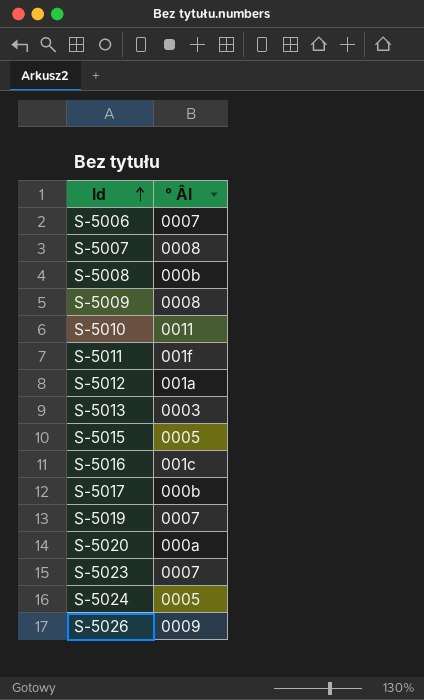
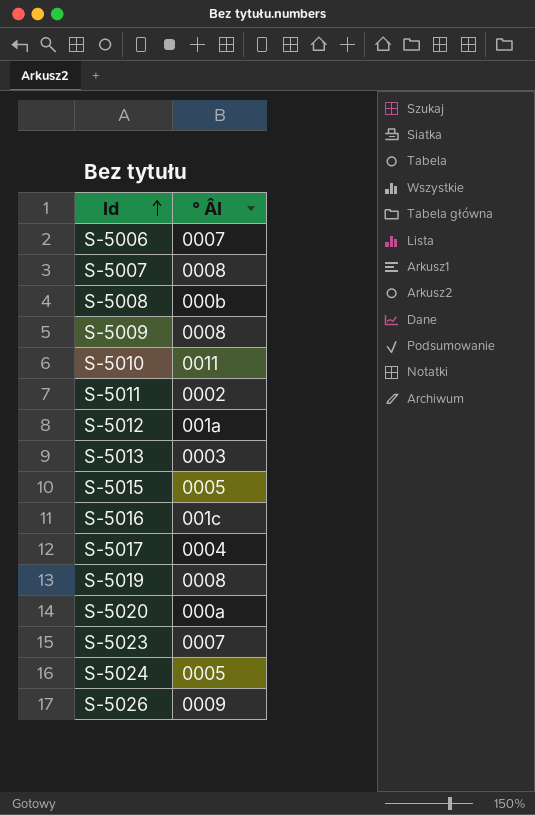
S-5011 | ° ÂI: 001f -> 0002
S-5017 | ° ÂI: 000b -> 0004
S-5019 | ° ÂI: 0007 -> 0008

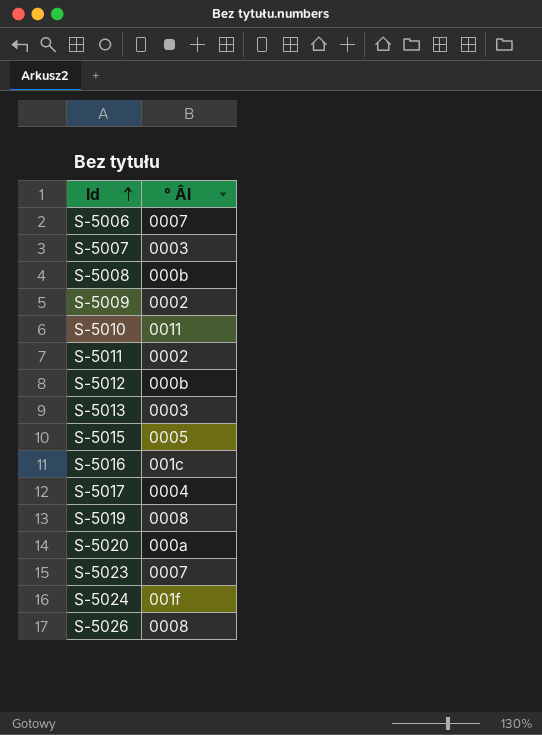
S-5007 | ° ÂI: 0008 -> 0003
S-5009 | ° ÂI: 0008 -> 0002
S-5012 | ° ÂI: 001a -> 000b
S-5024 | ° ÂI: 0005 -> 001f
S-5026 | ° ÂI: 0009 -> 0008

